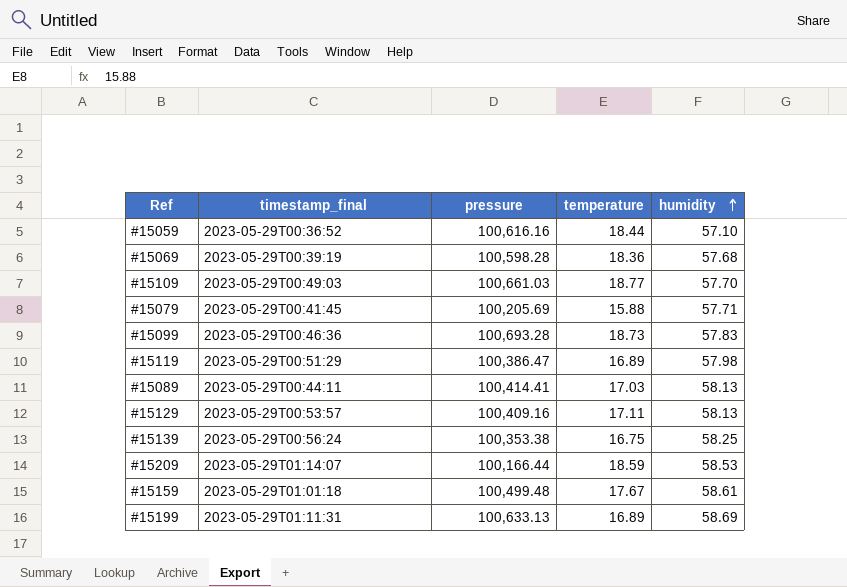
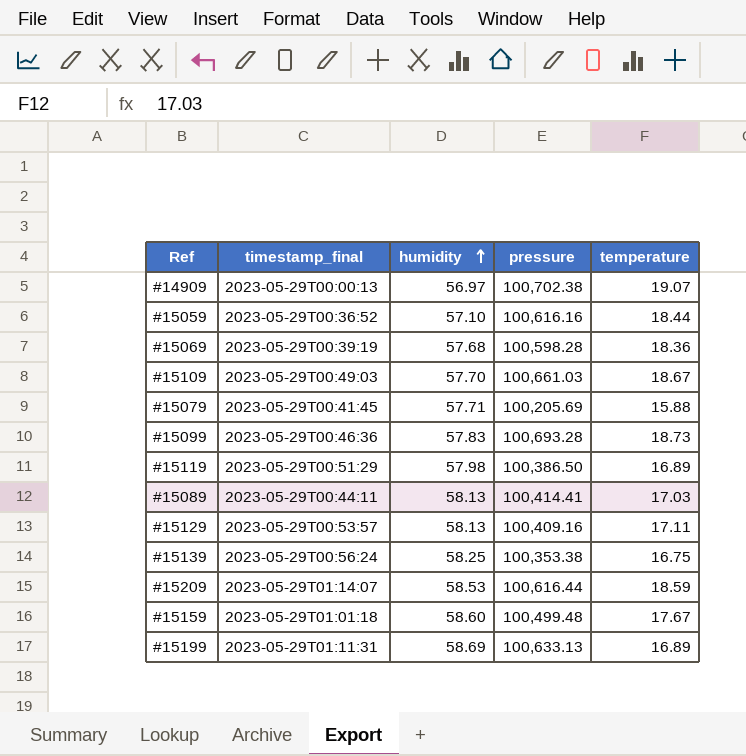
column humidity | position: 5 -> 3
row #14909: none -> 2023-05-29T00:00:13 | 56.97 | 100,702.38 | 19.07
#15109 | temperature: 18.77 -> 18.67
#15119 | pressure: 100,386.47 -> 100,386.50
#15209 | pressure: 100,166.44 -> 100,616.44
#15159 | humidity: 58.61 -> 58.60

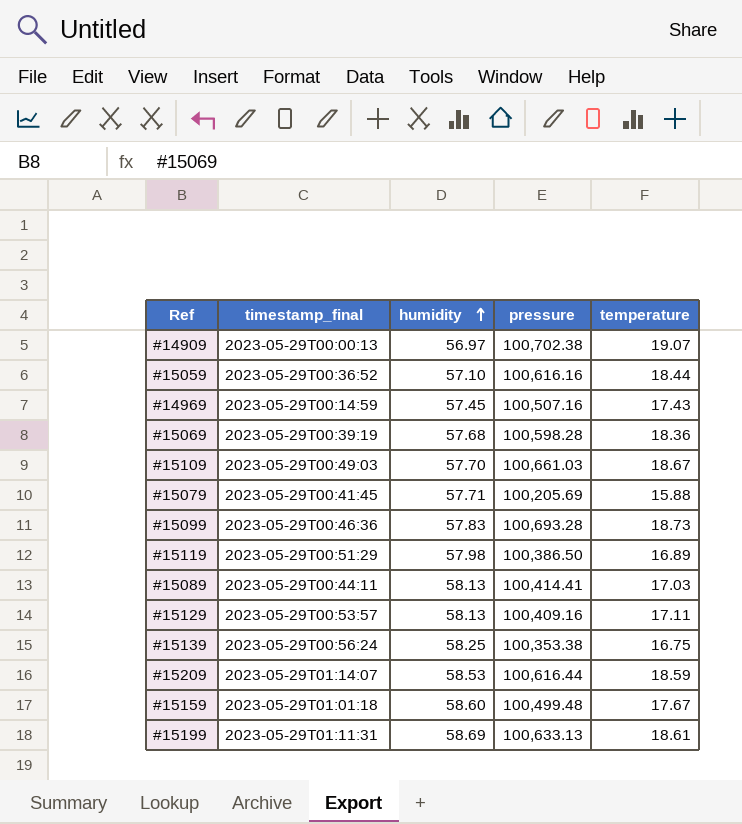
row #14969: none -> 2023-05-29T00:14:59 | 57.45 | 100,507.16 | 17.43
#15199 | temperature: 16.89 -> 18.61

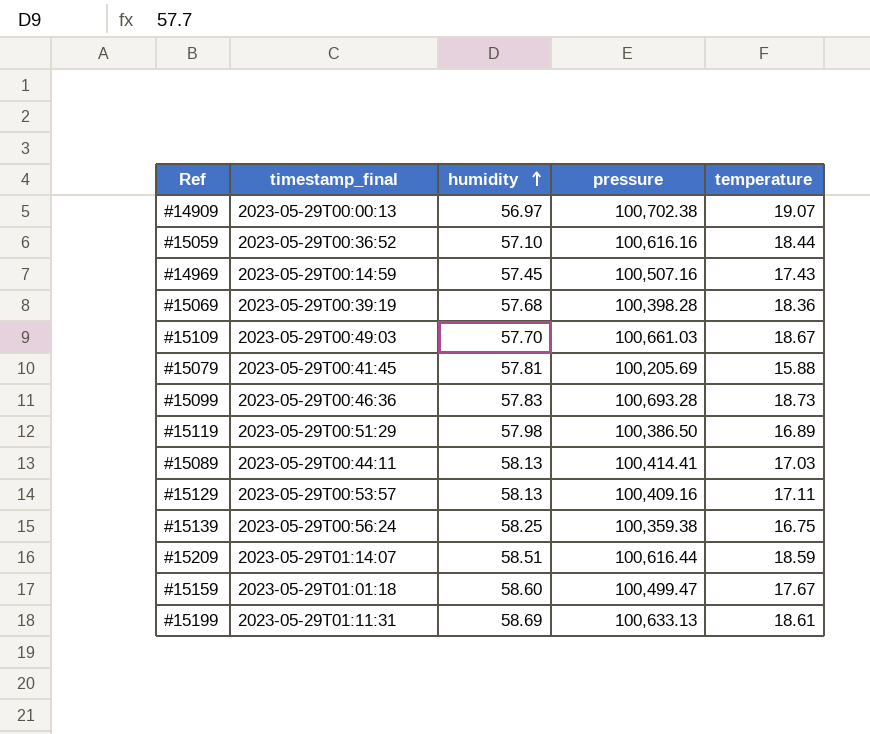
#15069 | pressure: 100,598.28 -> 100,398.28
#15079 | humidity: 57.71 -> 57.81
#15139 | pressure: 100,353.38 -> 100,359.38
#15209 | humidity: 58.53 -> 58.51
#15159 | pressure: 100,499.48 -> 100,499.47

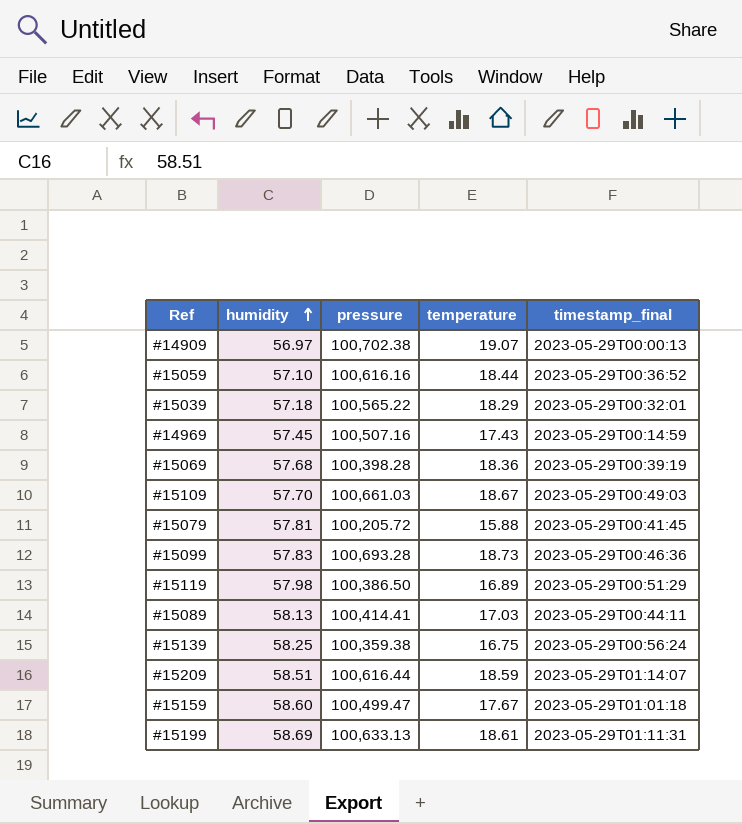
column timestamp_final | position: 2 -> 5
row #15129: 2023-05-29T00:53:57 | 58.13 | 100,409.16 | 17.11 -> none
row #15039: none -> 57.18 | 100,565.22 | 18.29 | 2023-05-29T00:32:01
#15079 | pressure: 100,205.69 -> 100,205.72

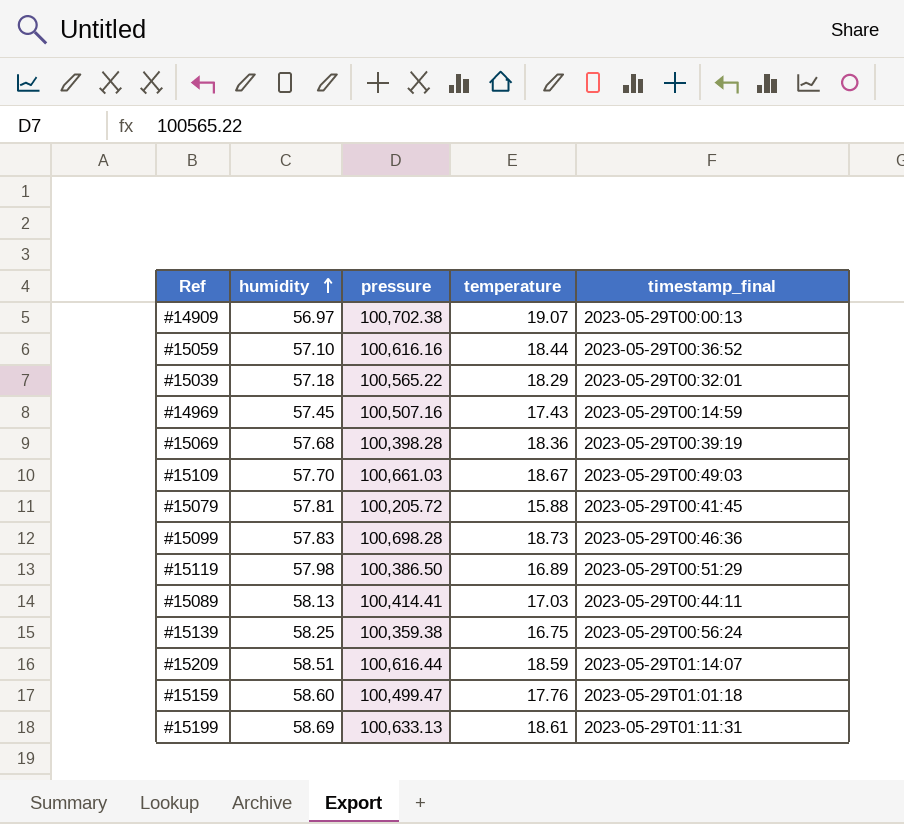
#15099 | pressure: 100,693.28 -> 100,698.28
#15159 | temperature: 17.67 -> 17.76

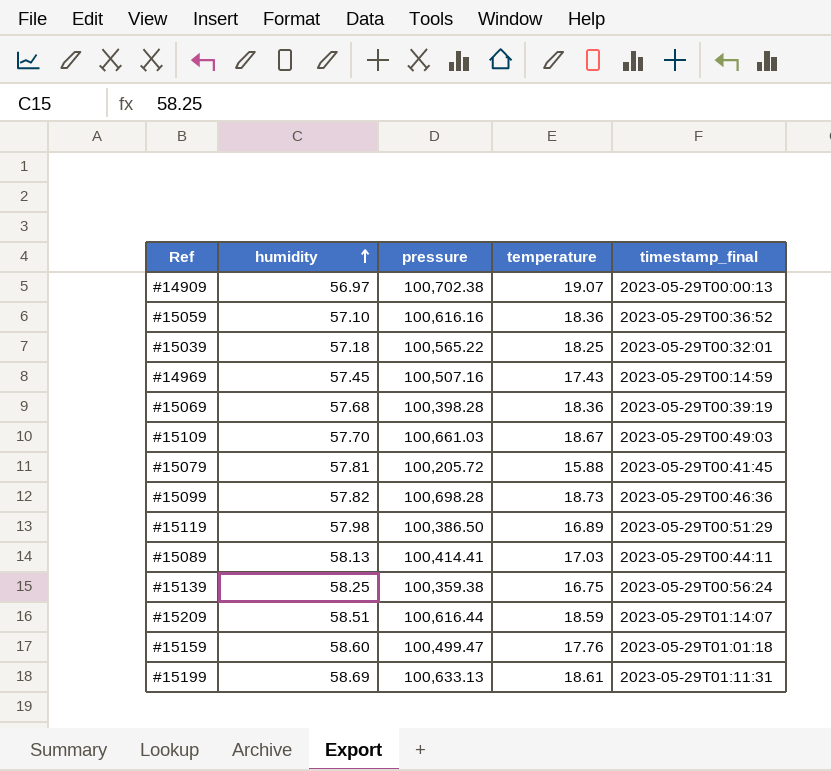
#15059 | temperature: 18.44 -> 18.36
#15039 | temperature: 18.29 -> 18.25
#15099 | humidity: 57.83 -> 57.82

